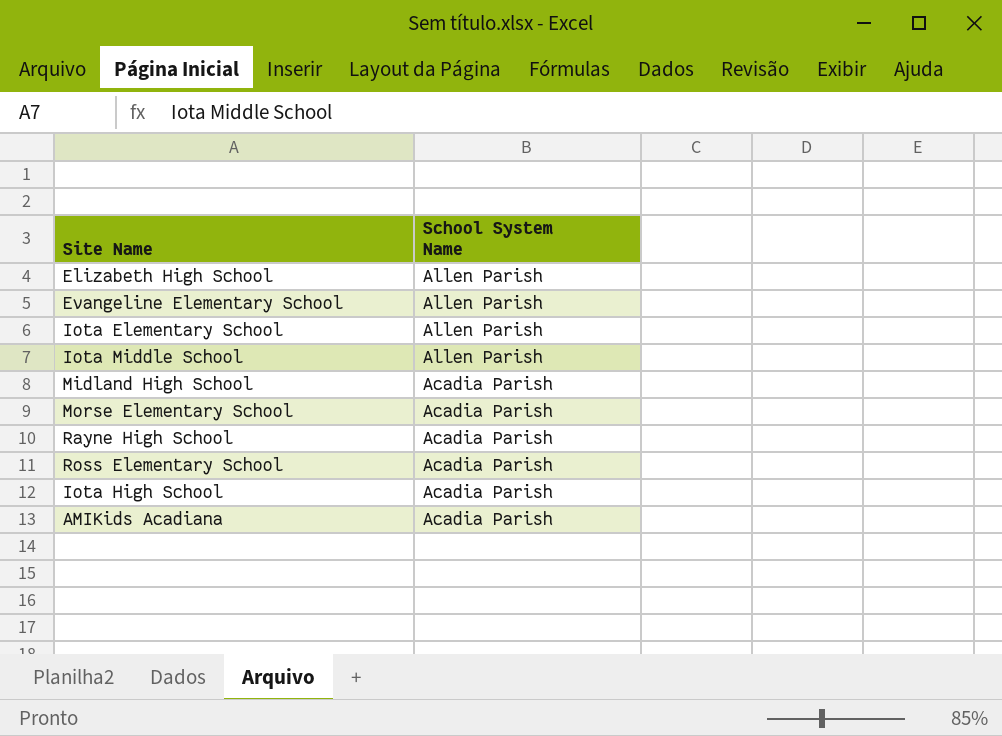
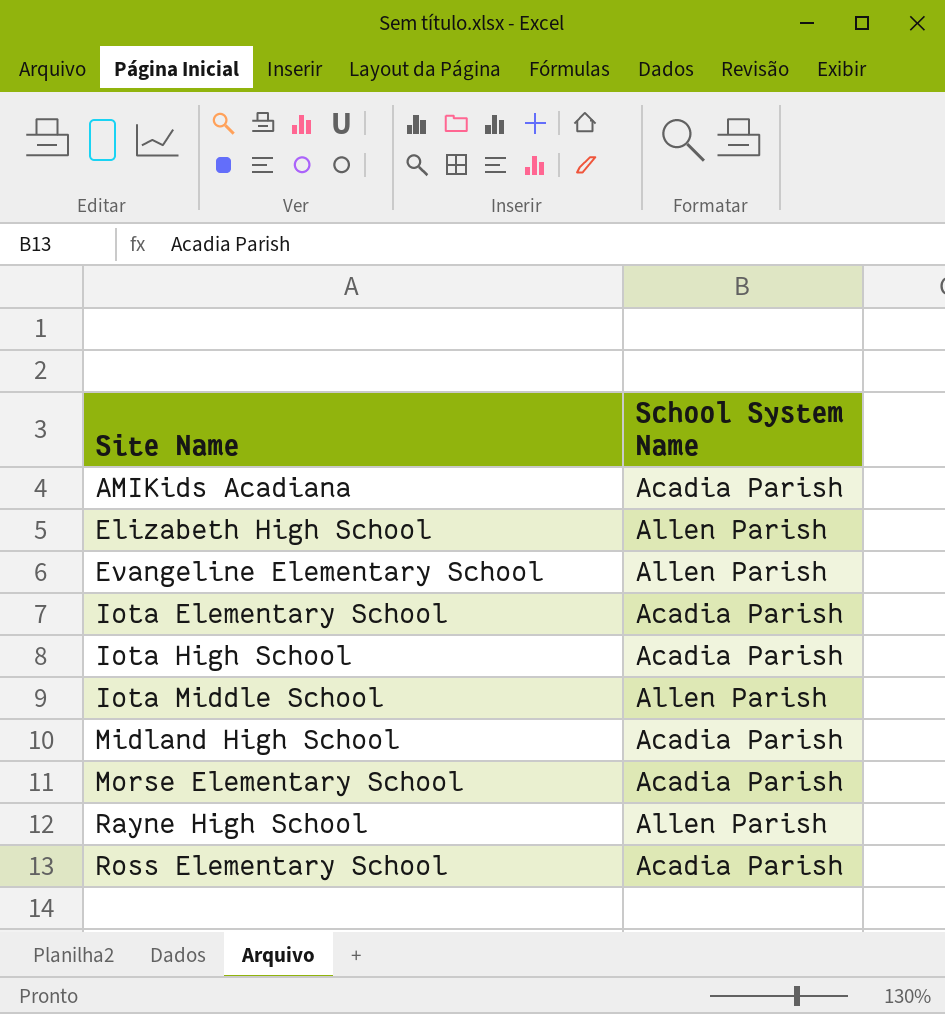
row order: School System Name descending -> Site Name ascending
Iota Elementary School | School System Name: Allen Parish -> Acadia Parish
Rayne High School | School System Name: Acadia Parish -> Allen Parish

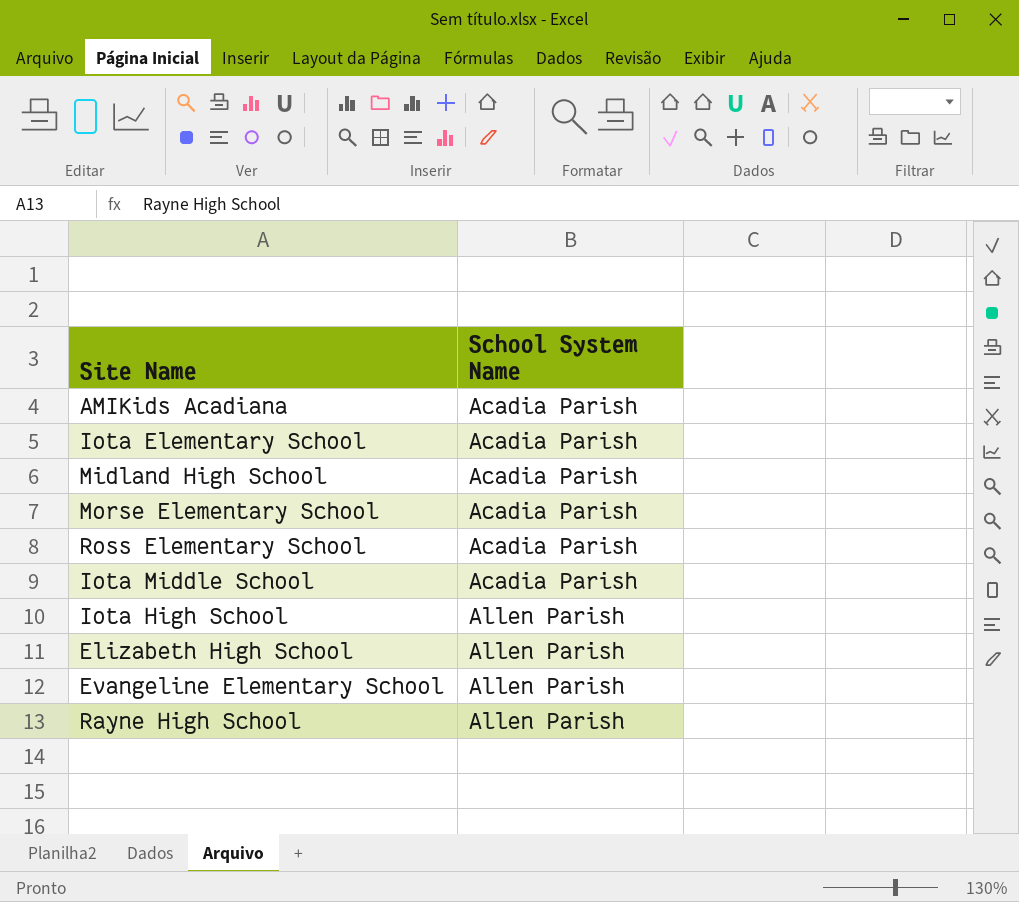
row order: Site Name ascending -> School System Name ascending
Iota Middle School | School System Name: Allen Parish -> Acadia Parish
Iota High School | School System Name: Acadia Parish -> Allen Parish

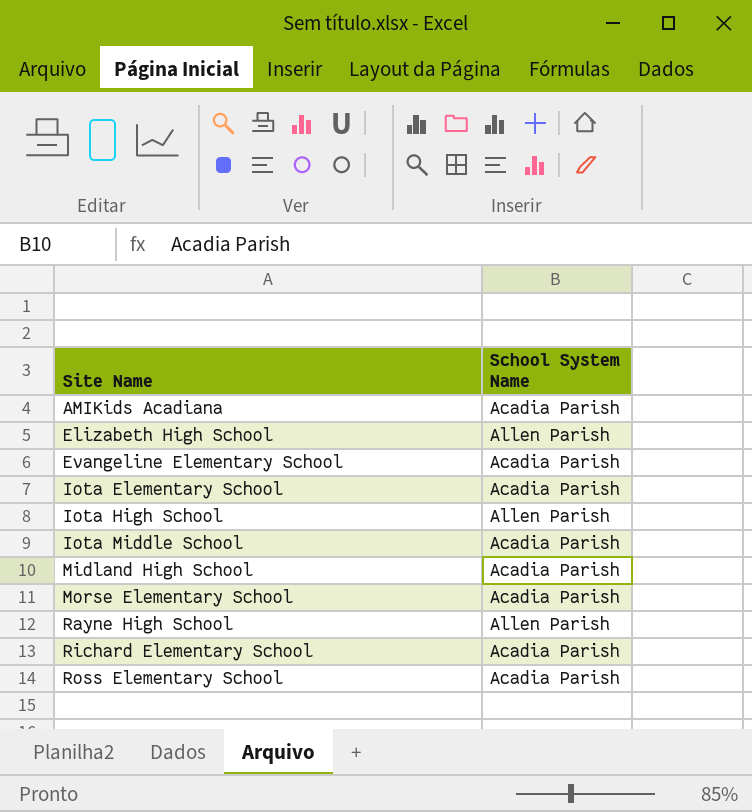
row order: School System Name ascending -> Site Name ascending
Evangeline Elementary School | School System Name: Allen Parish -> Acadia Parish
row Richard Elementary School: none -> Acadia Parish

